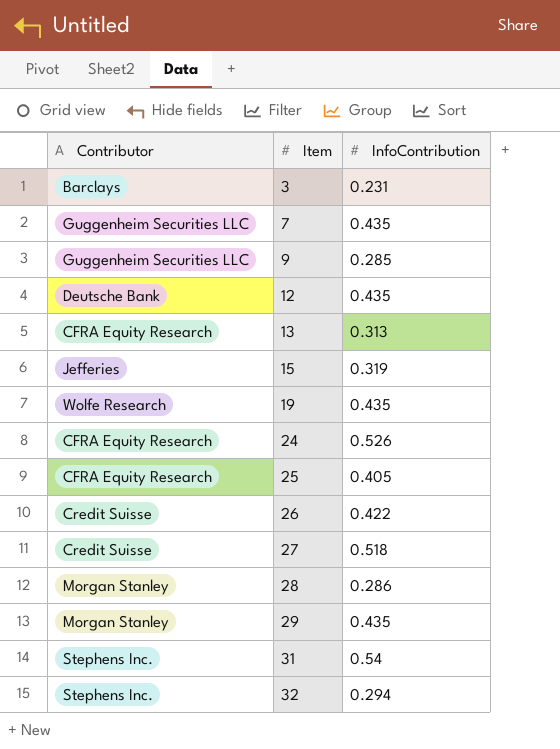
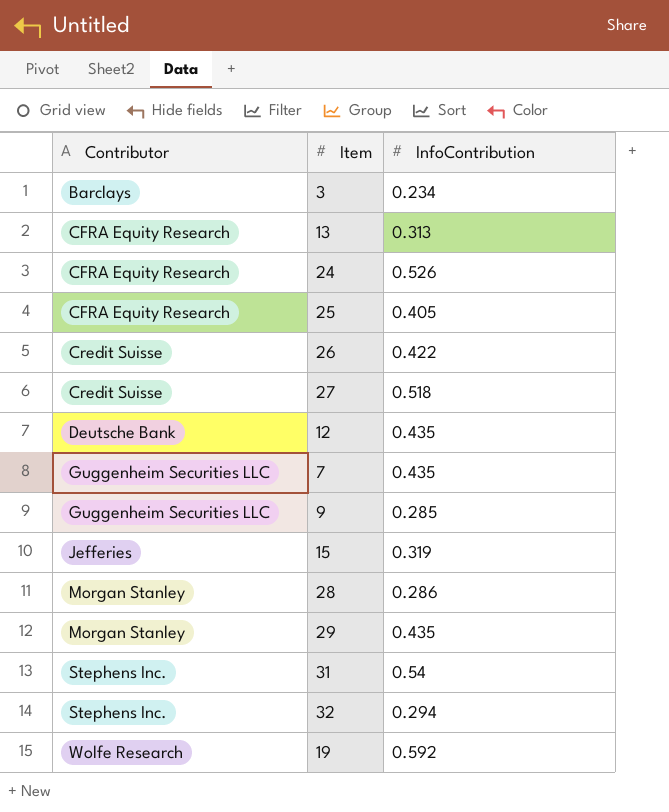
row order: Item ascending -> Contributor ascending
3 | InfoContribution: 0.231 -> 0.234
19 | InfoContribution: 0.435 -> 0.592

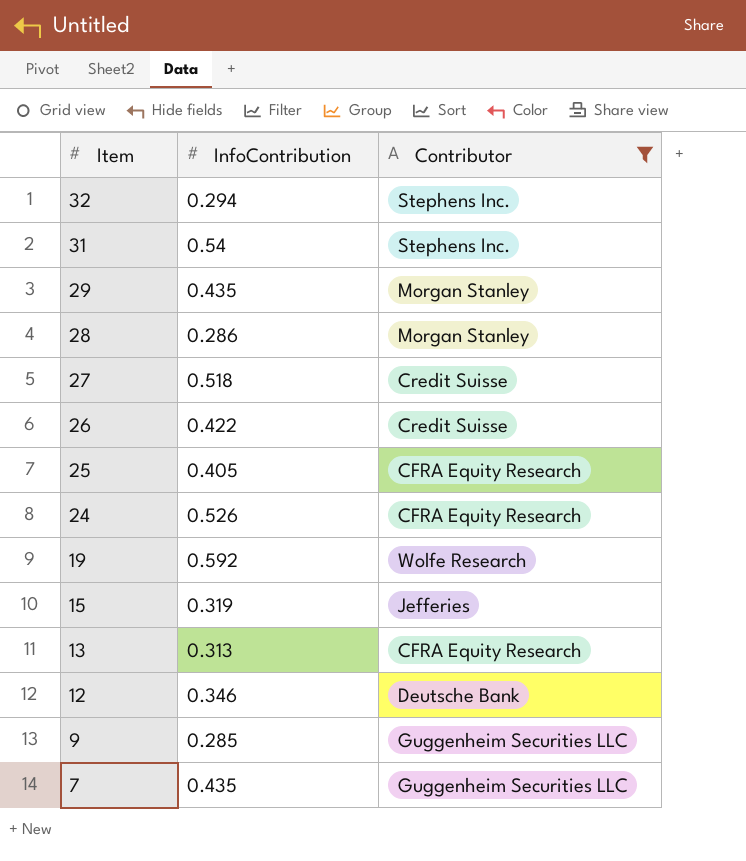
filter: none -> Contributor != Barclays
row order: Contributor ascending -> Item descending
column Contributor | position: 1 -> 3
12 | InfoContribution: 0.435 -> 0.346

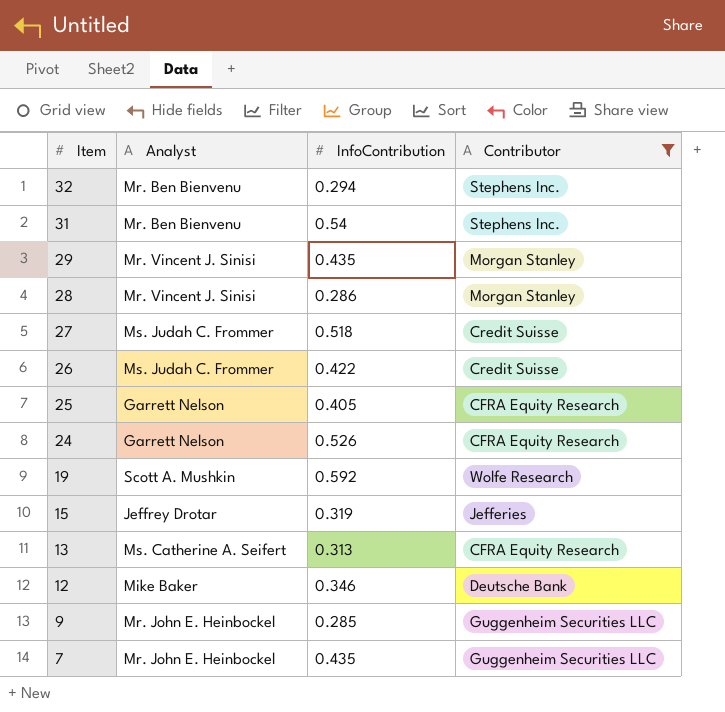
column Analyst | position: none -> 2

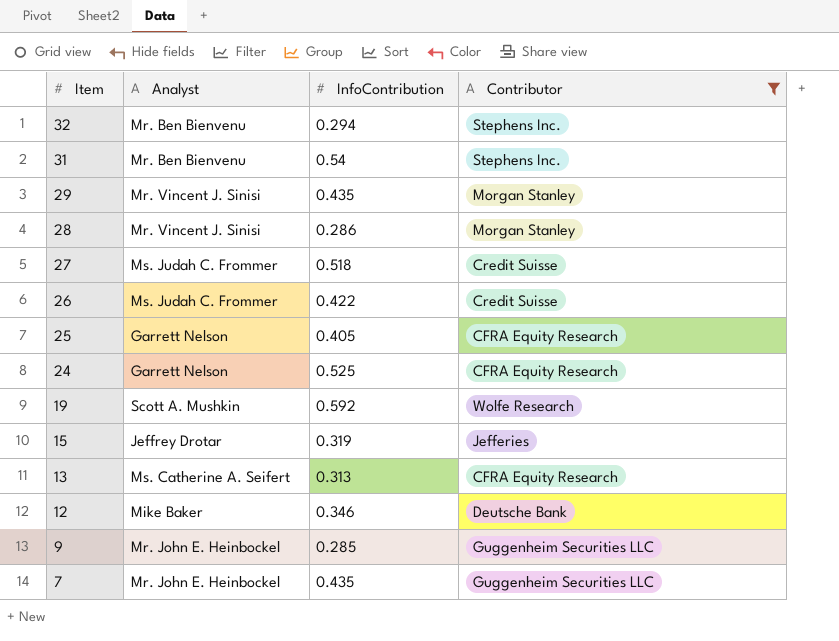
24 | InfoContribution: 0.526 -> 0.525

